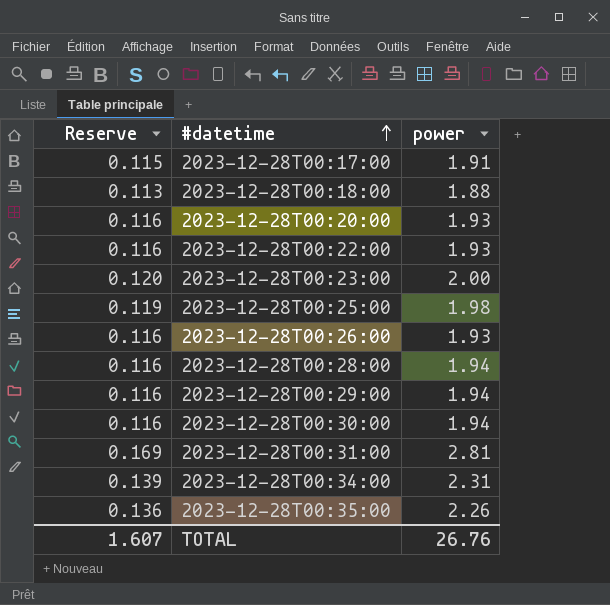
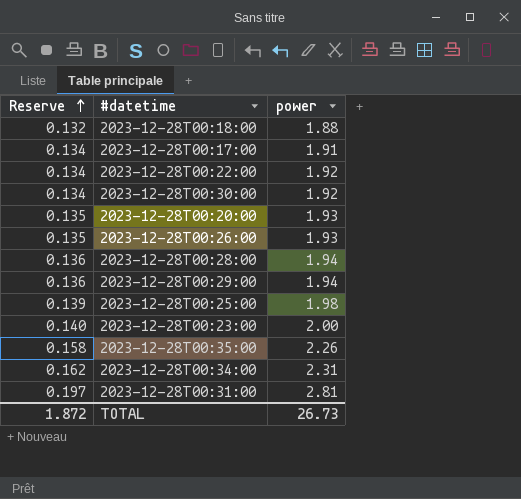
row order: #datetime ascending -> Reserve ascending
column Reserve | formula: [power] * 0.06 -> [power] * 0.07
2023-12-28T00:22:00 | power: 1.93 -> 1.92
2023-12-28T00:30:00 | power: 1.94 -> 1.92
TOTAL | Reserve: 1.607 -> 1.872
TOTAL | power: 26.76 -> 26.73

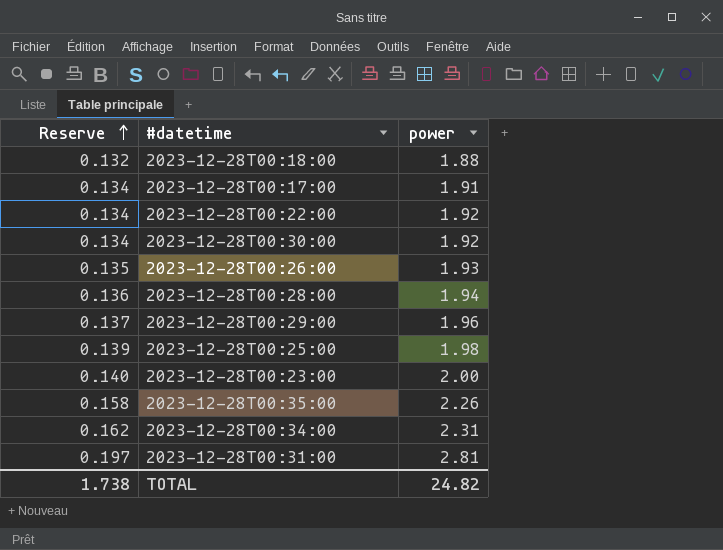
row 2023-12-28T00:20:00: 0.135 | 1.93 -> none
2023-12-28T00:29:00 | Reserve: 0.136 -> 0.137
2023-12-28T00:29:00 | power: 1.94 -> 1.96
TOTAL | Reserve: 1.872 -> 1.738
TOTAL | power: 26.73 -> 24.82

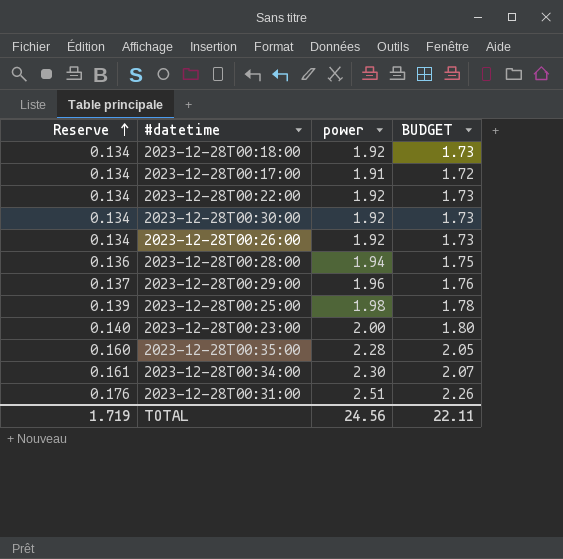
column BUDGET | formula: none -> [power] * 0.9
2023-12-28T00:18:00 | Reserve: 0.132 -> 0.134
2023-12-28T00:18:00 | power: 1.88 -> 1.92
2023-12-28T00:26:00 | Reserve: 0.135 -> 0.134
2023-12-28T00:26:00 | power: 1.93 -> 1.92
2023-12-28T00:35:00 | Reserve: 0.158 -> 0.160
2023-12-28T00:35:00 | power: 2.26 -> 2.28
2023-12-28T00:34:00 | Reserve: 0.162 -> 0.161
2023-12-28T00:34:00 | power: 2.31 -> 2.30
2023-12-28T00:31:00 | Reserve: 0.197 -> 0.176
2023-12-28T00:31:00 | power: 2.81 -> 2.51
TOTAL | Reserve: 1.738 -> 1.719
TOTAL | power: 24.82 -> 24.56

